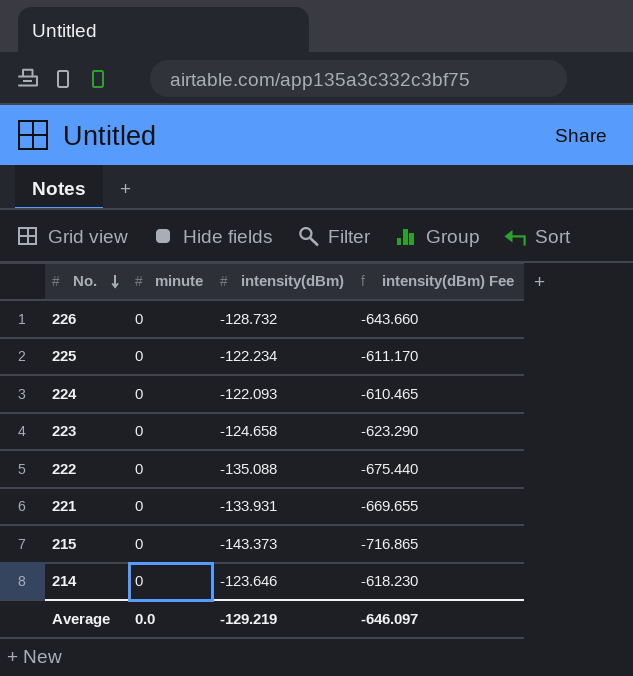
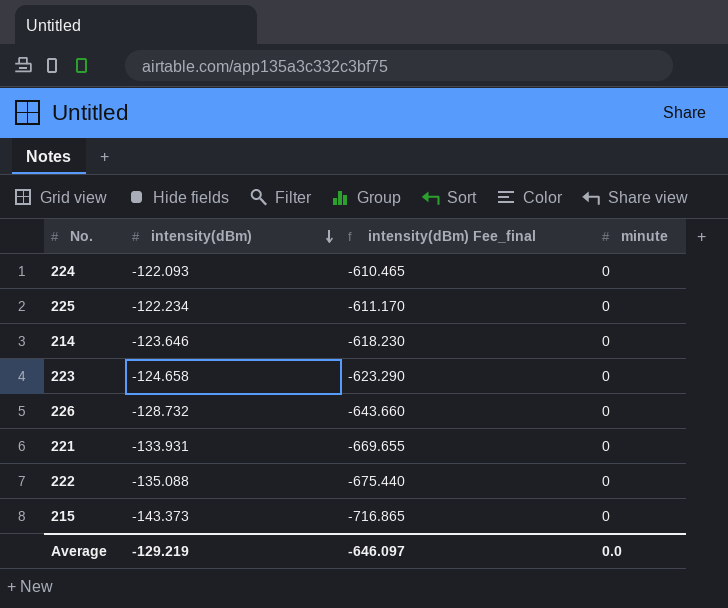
row order: No. descending -> intensity(dBm) descending
column name: intensity(dBm) Fee -> intensity(dBm) Fee_final
column minute | position: 2 -> 4

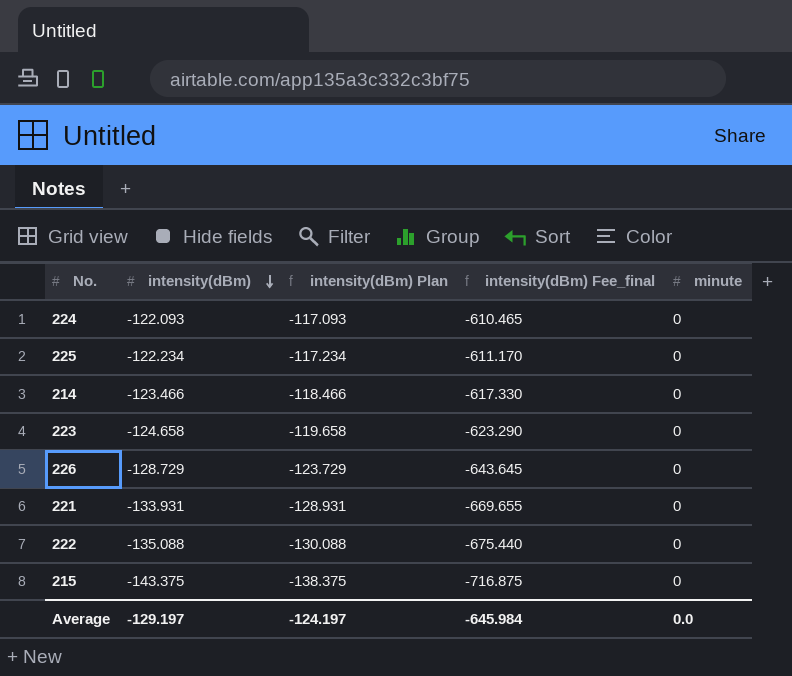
column intensity(dBm) Plan | formula: none -> [intensity(dBm)] + 5
214 | intensity(dBm): -123.646 -> -123.466
214 | intensity(dBm) Fee_final: -618.230 -> -617.330
226 | intensity(dBm): -128.732 -> -128.729
226 | intensity(dBm) Fee_final: -643.660 -> -643.645
215 | intensity(dBm): -143.373 -> -143.375
215 | intensity(dBm) Fee_final: -716.865 -> -716.875
Average | intensity(dBm): -129.219 -> -129.197
Average | intensity(dBm) Fee_final: -646.097 -> -645.984

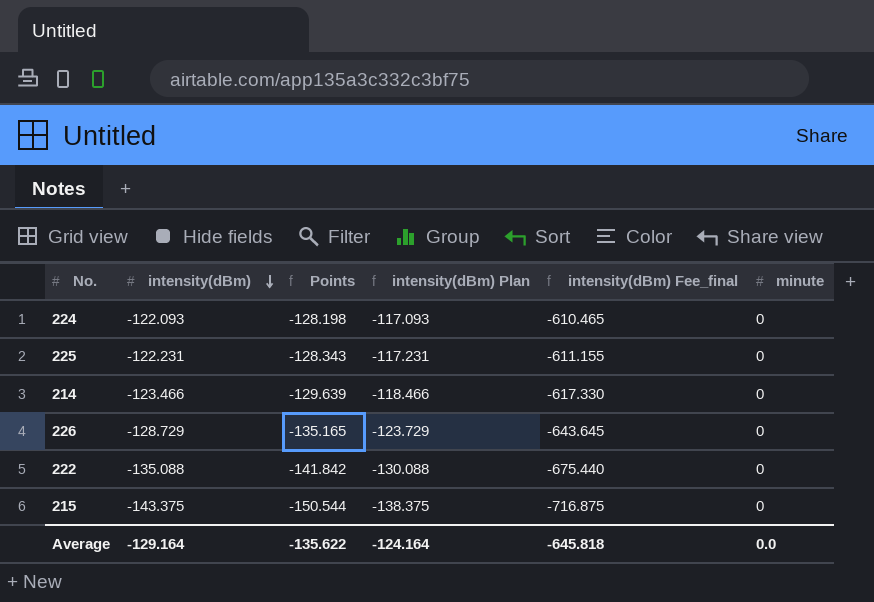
column Points | formula: none -> [intensity(dBm)] * 1.05
row 223: -124.658 | -119.658 | -623.290 | 0 -> none
row 221: -133.931 | -128.931 | -669.655 | 0 -> none
225 | intensity(dBm): -122.234 -> -122.231
225 | intensity(dBm) Plan: -117.234 -> -117.231
225 | intensity(dBm) Fee_final: -611.170 -> -611.155
Average | intensity(dBm): -129.197 -> -129.164
Average | intensity(dBm) Plan: -124.197 -> -124.164
Average | intensity(dBm) Fee_final: -645.984 -> -645.818

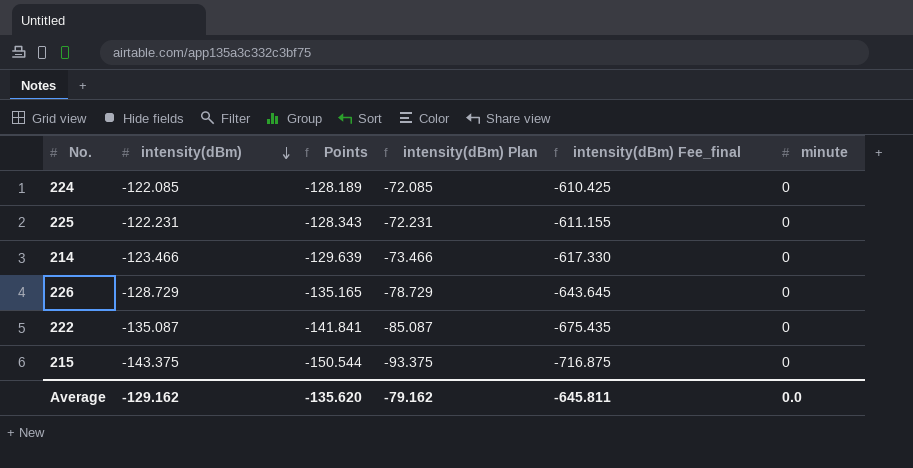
column intensity(dBm) Plan | formula: [intensity(dBm)] + 5 -> [intensity(dBm)] + 50
224 | intensity(dBm): -122.093 -> -122.085
224 | Points: -128.198 -> -128.189
224 | intensity(dBm) Fee_final: -610.465 -> -610.425
222 | intensity(dBm): -135.088 -> -135.087
222 | Points: -141.842 -> -141.841
222 | intensity(dBm) Fee_final: -675.440 -> -675.435
Average | intensity(dBm): -129.164 -> -129.162
Average | Points: -135.622 -> -135.620
Average | intensity(dBm) Plan: -124.164 -> -79.162
Average | intensity(dBm) Fee_final: -645.818 -> -645.811

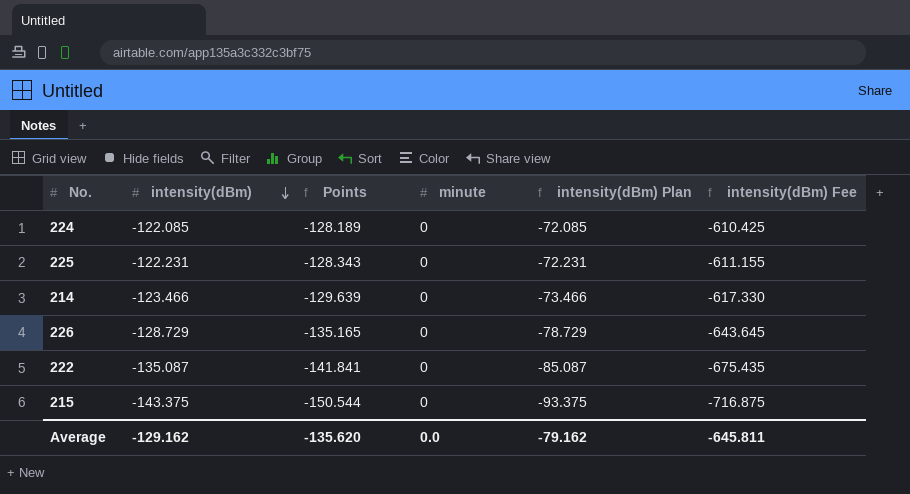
column minute | position: 6 -> 4
column name: intensity(dBm) Fee_final -> intensity(dBm) Fee

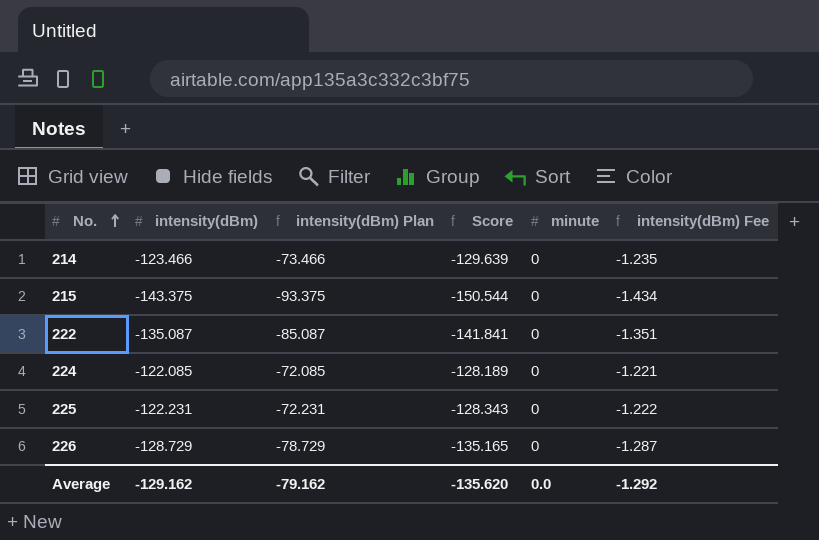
row order: intensity(dBm) descending -> No. ascending
column intensity(dBm) Plan | position: 5 -> 3
column name: Points -> Score
column intensity(dBm) Fee | formula: [intensity(dBm)] * 5 -> [intensity(dBm)] * 0.01
Average | intensity(dBm) Fee: -645.811 -> -1.292

